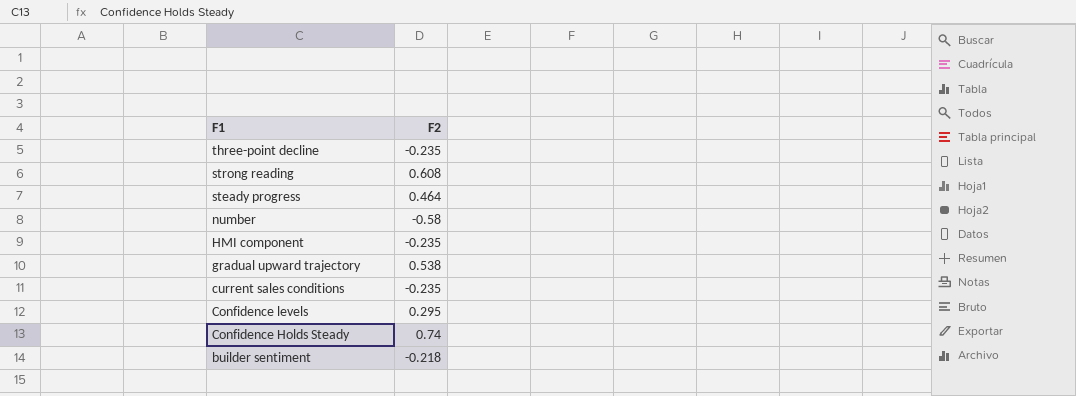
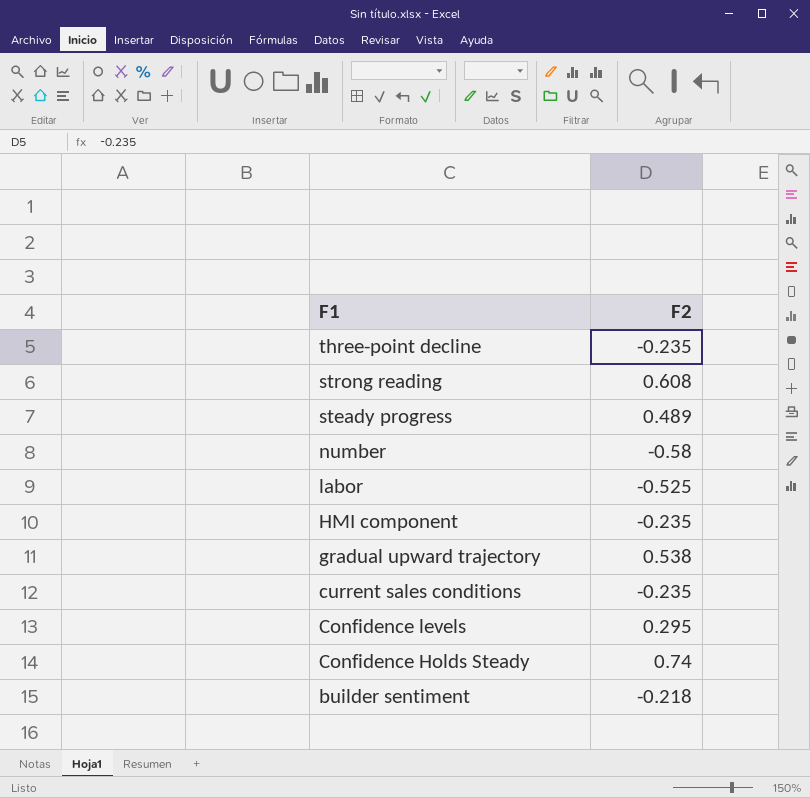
steady progress | F2: 0.464 -> 0.489
row labor: none -> -0.525

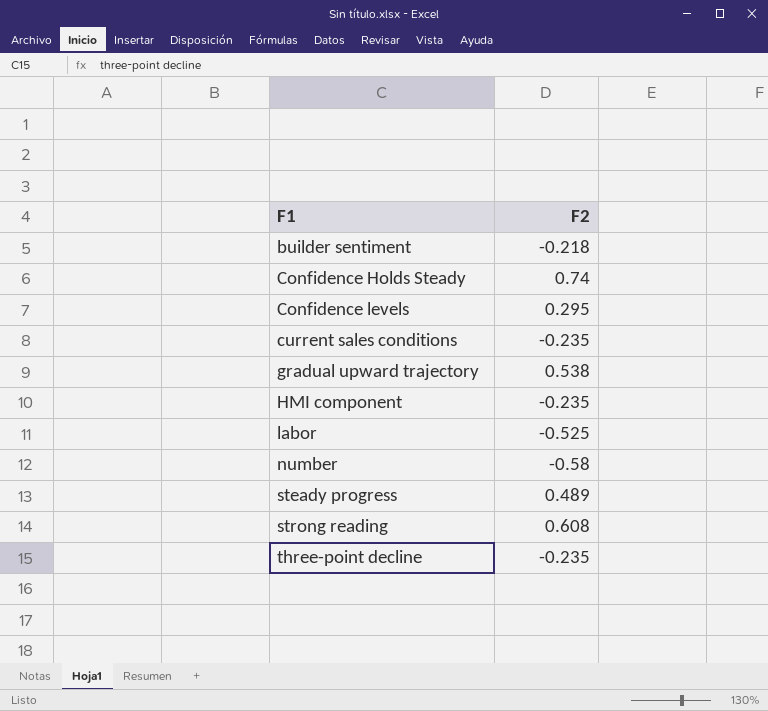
row order: F1 descending -> F1 ascending

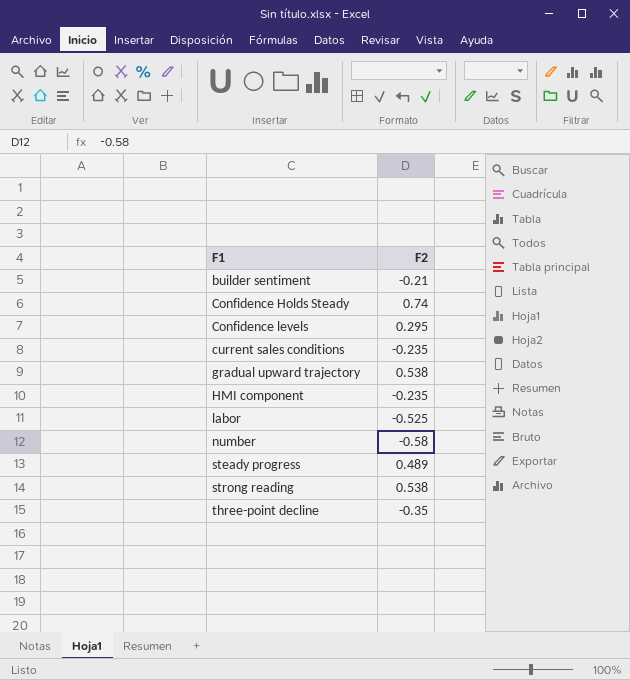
builder sentiment | F2: -0.218 -> -0.21
strong reading | F2: 0.608 -> 0.538
three-point decline | F2: -0.235 -> -0.35

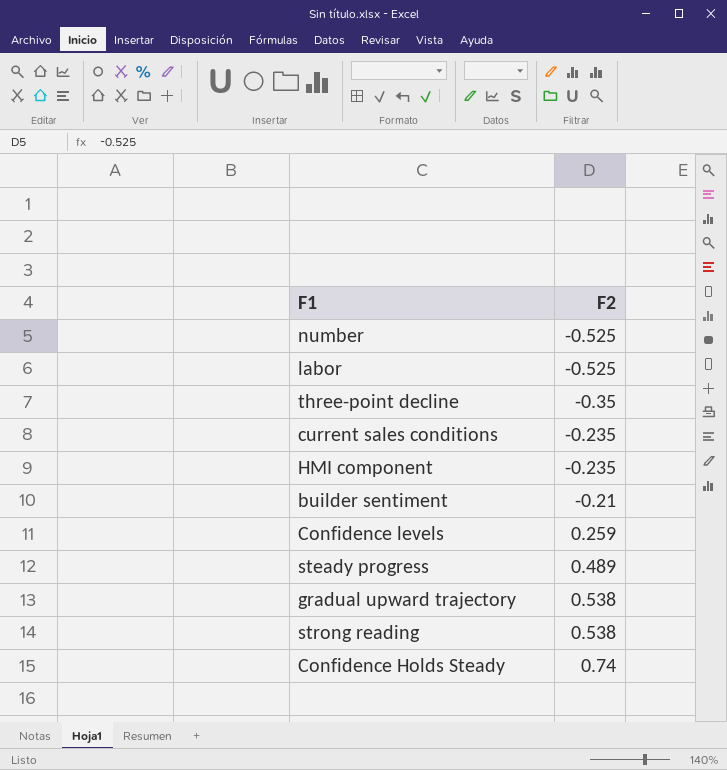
row order: F1 ascending -> F2 ascending
number | F2: -0.58 -> -0.525
Confidence levels | F2: 0.295 -> 0.259

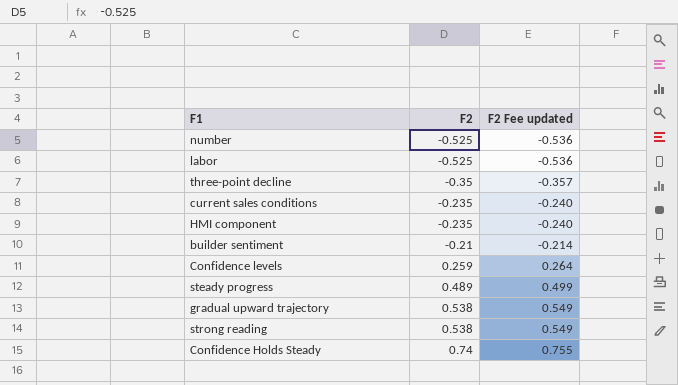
column F2 Fee updated | formula: none -> [F2] * 1.02

